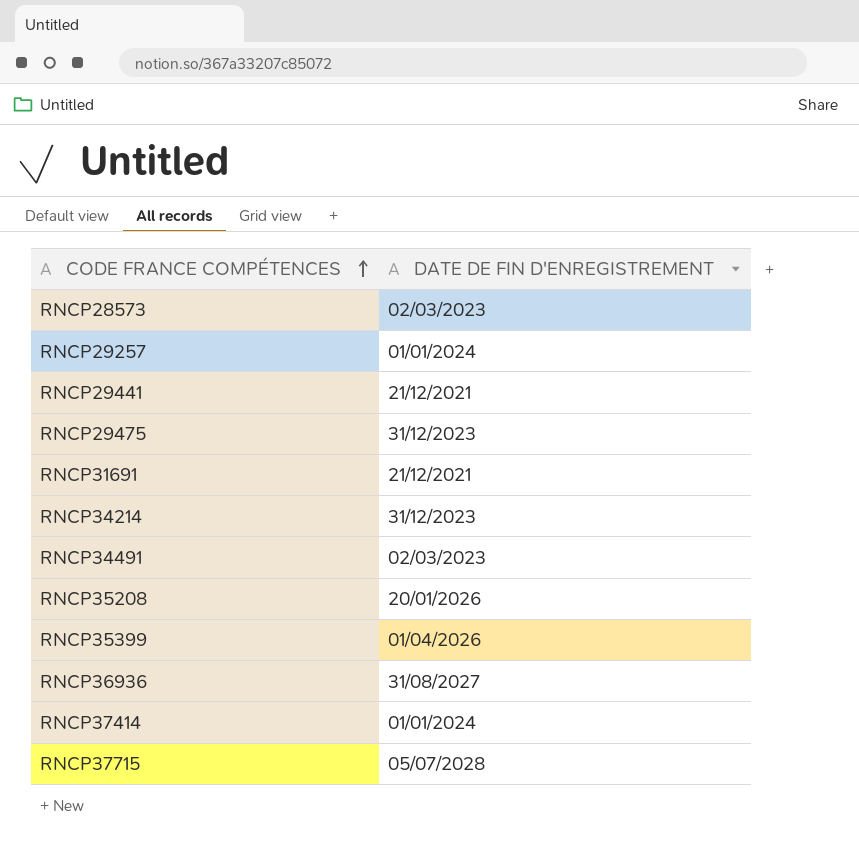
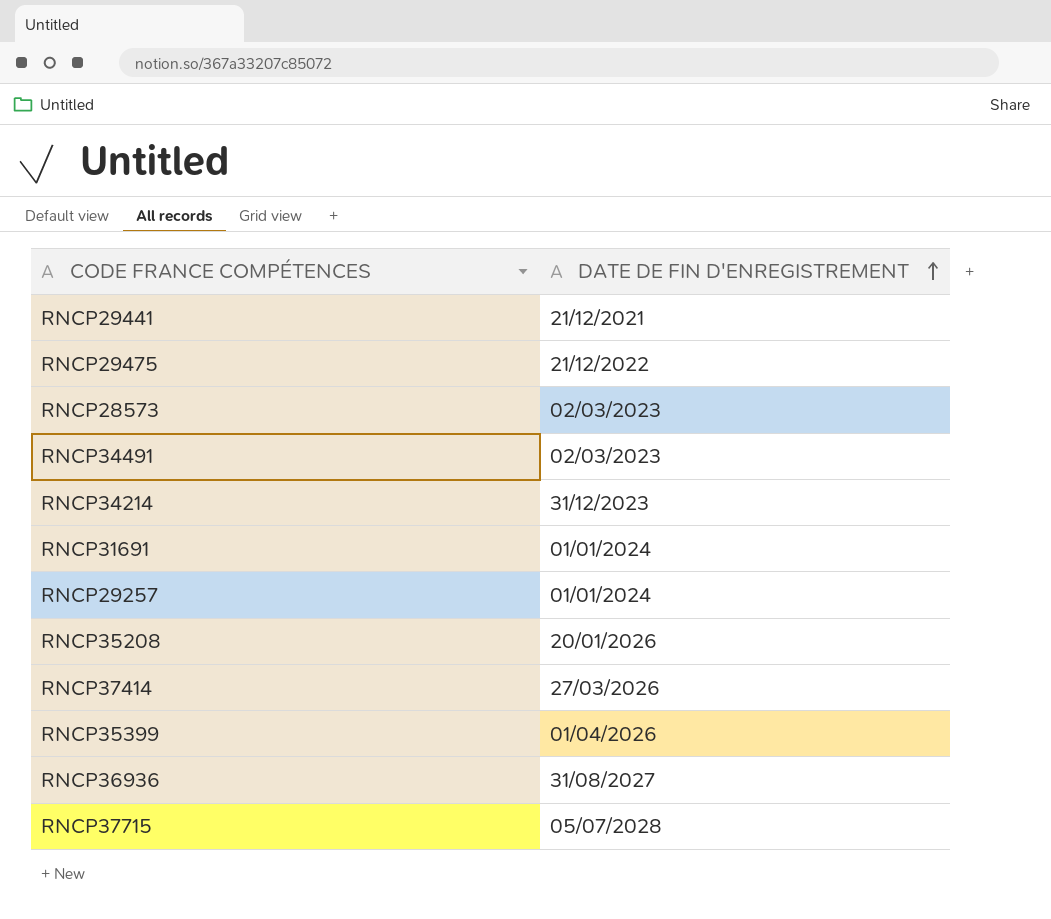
row order: CODE FRANCE COMPÉTENCES ascending -> DATE DE FIN D'ENREGISTREMENT ascending
RNCP29475 | DATE DE FIN D'ENREGISTREMENT: 31/12/2023 -> 21/12/2022
RNCP31691 | DATE DE FIN D'ENREGISTREMENT: 21/12/2021 -> 01/01/2024
RNCP37414 | DATE DE FIN D'ENREGISTREMENT: 01/01/2024 -> 27/03/2026

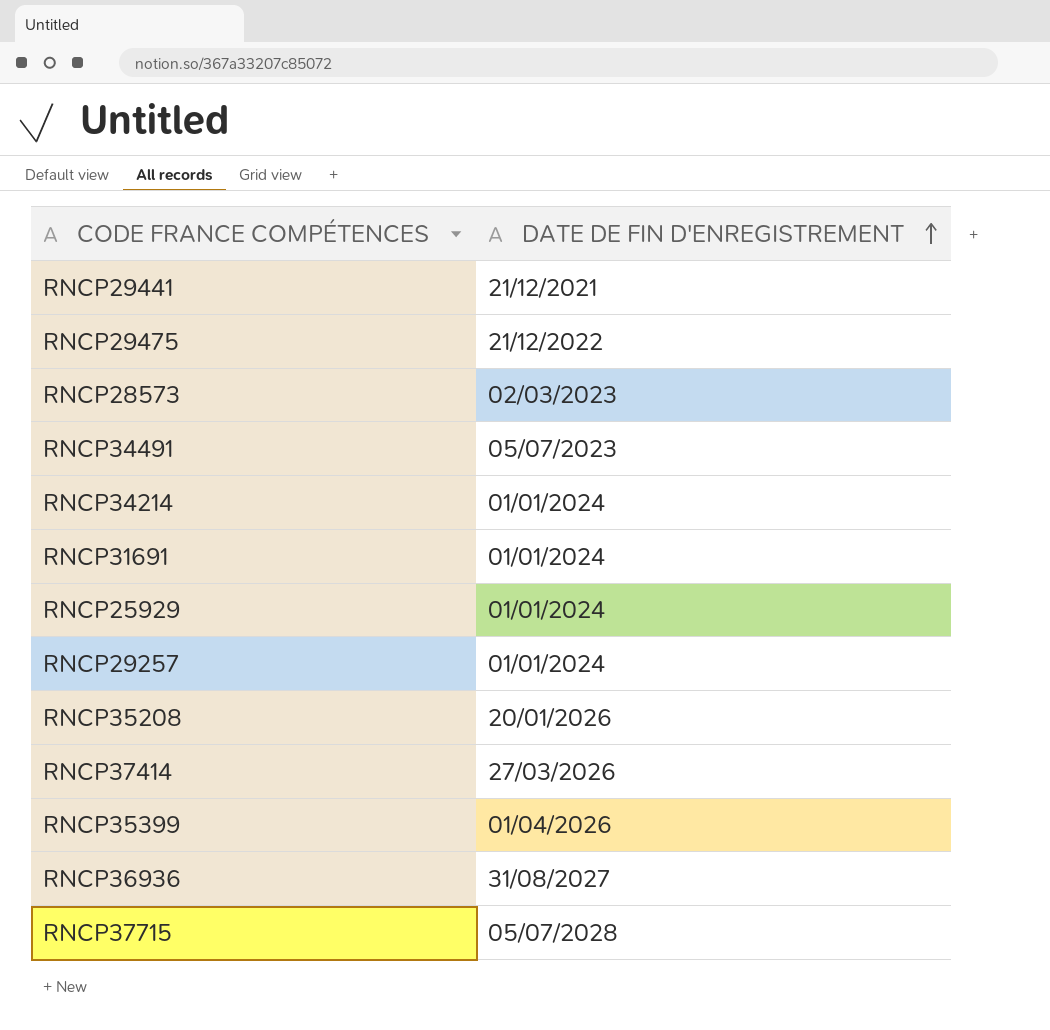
RNCP34491 | DATE DE FIN D'ENREGISTREMENT: 02/03/2023 -> 05/07/2023
RNCP34214 | DATE DE FIN D'ENREGISTREMENT: 31/12/2023 -> 01/01/2024
row RNCP25929: none -> 01/01/2024

